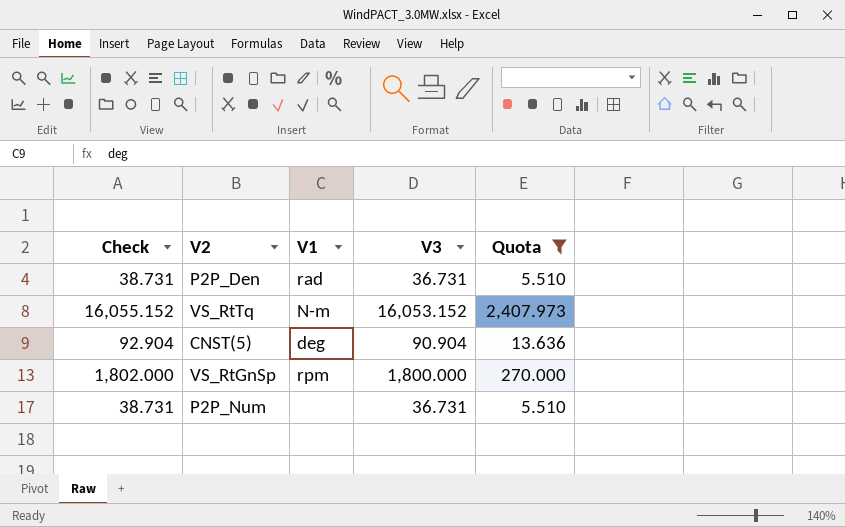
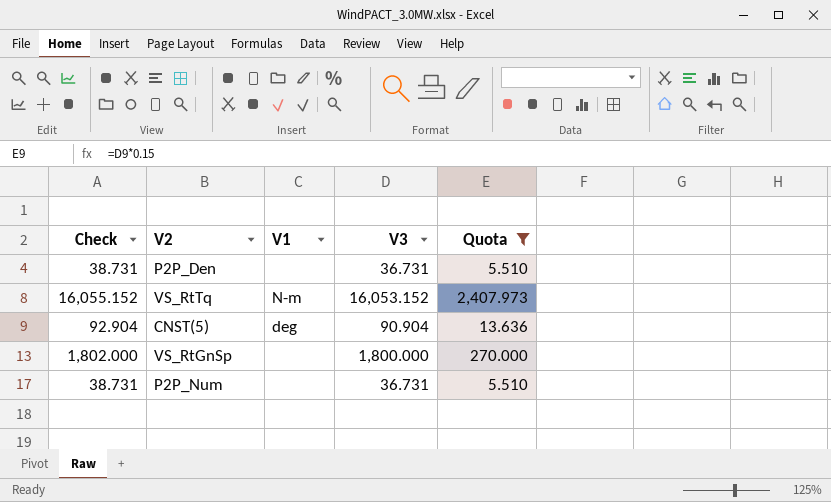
P2P_Den | V1: rad -> none
VS_RtGnSp | V1: rpm -> none

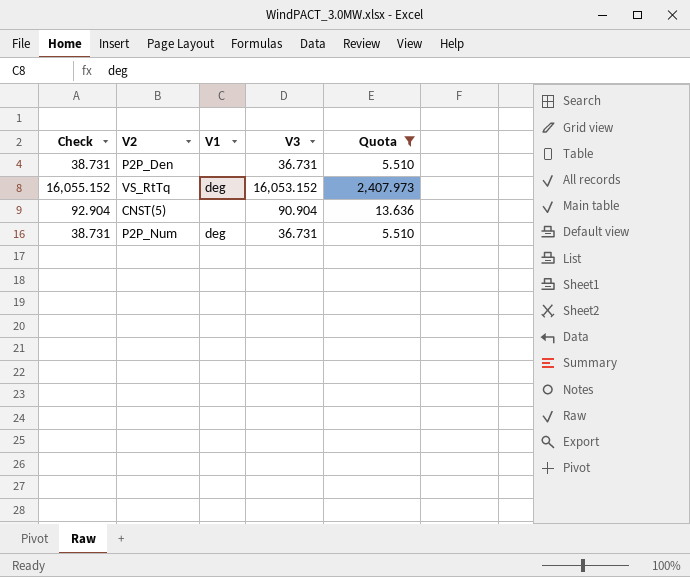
row VS_RtGnSp: 1,802.000 | none | 1,800.000 | 270.000 -> none
VS_RtTq | V1: N-m -> deg
CNST(5) | V1: deg -> none
P2P_Num | V1: none -> deg

